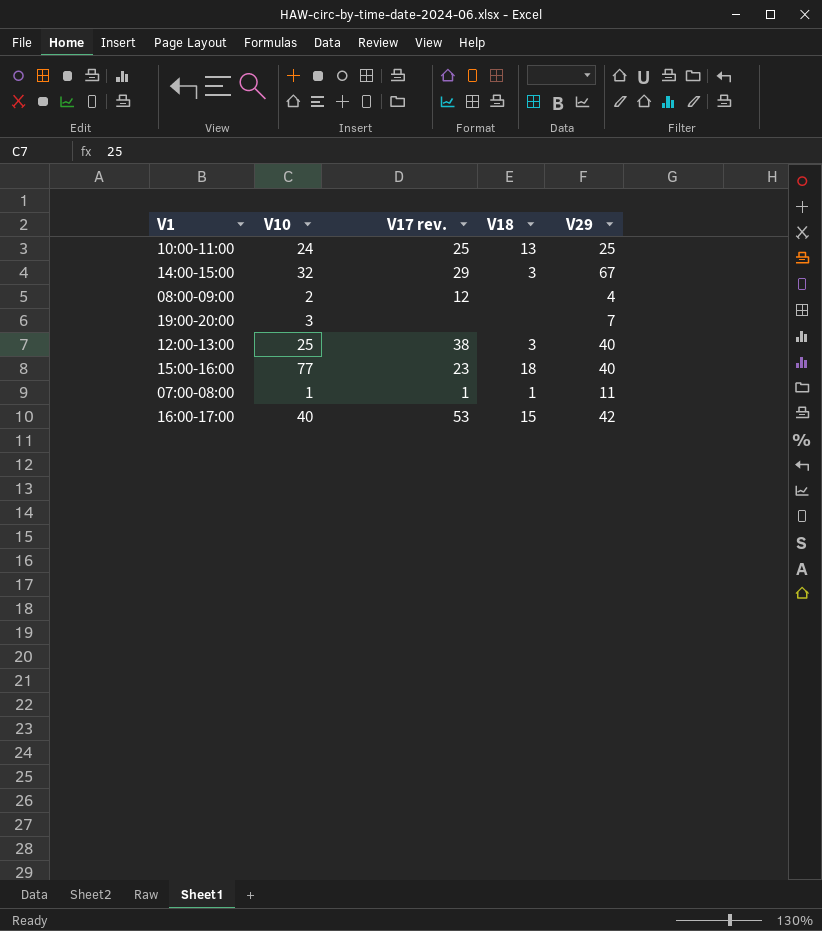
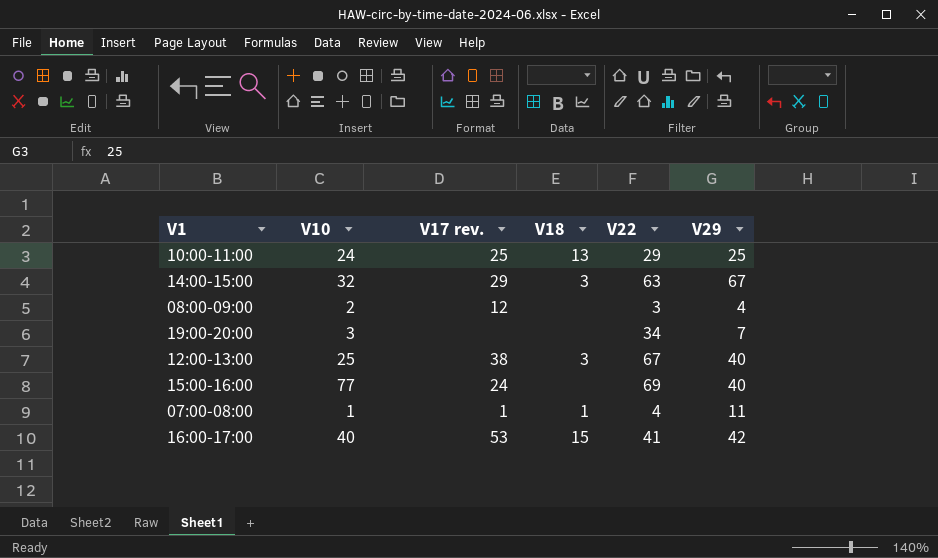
column V22 | position: none -> 5
15:00-16:00 | V17 rev.: 23 -> 24
15:00-16:00 | V18: 18 -> none

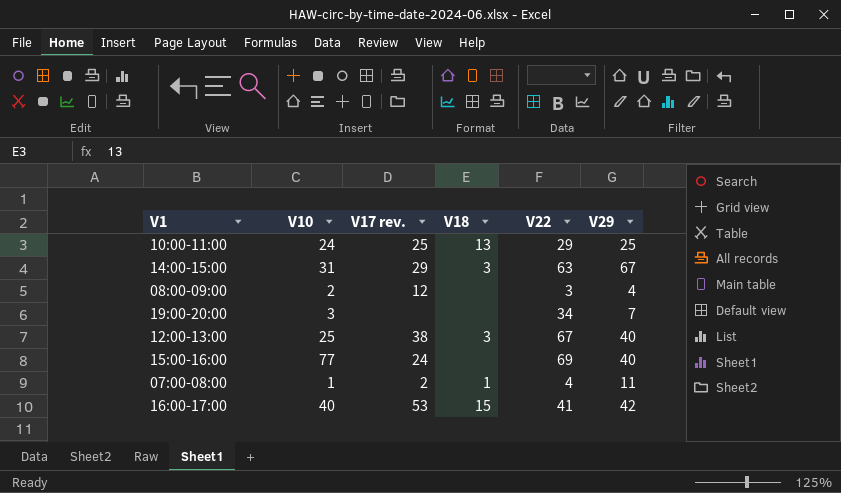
14:00-15:00 | V10: 32 -> 31
07:00-08:00 | V17 rev.: 1 -> 2

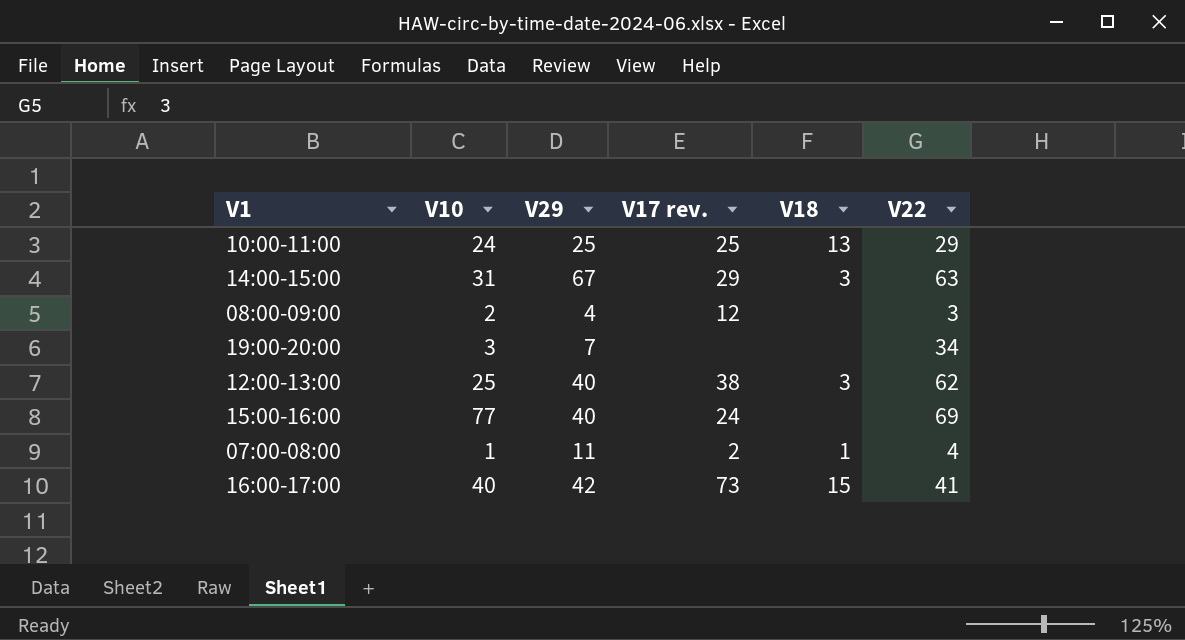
column V29 | position: 6 -> 3
12:00-13:00 | V22: 67 -> 62
16:00-17:00 | V17 rev.: 53 -> 73

